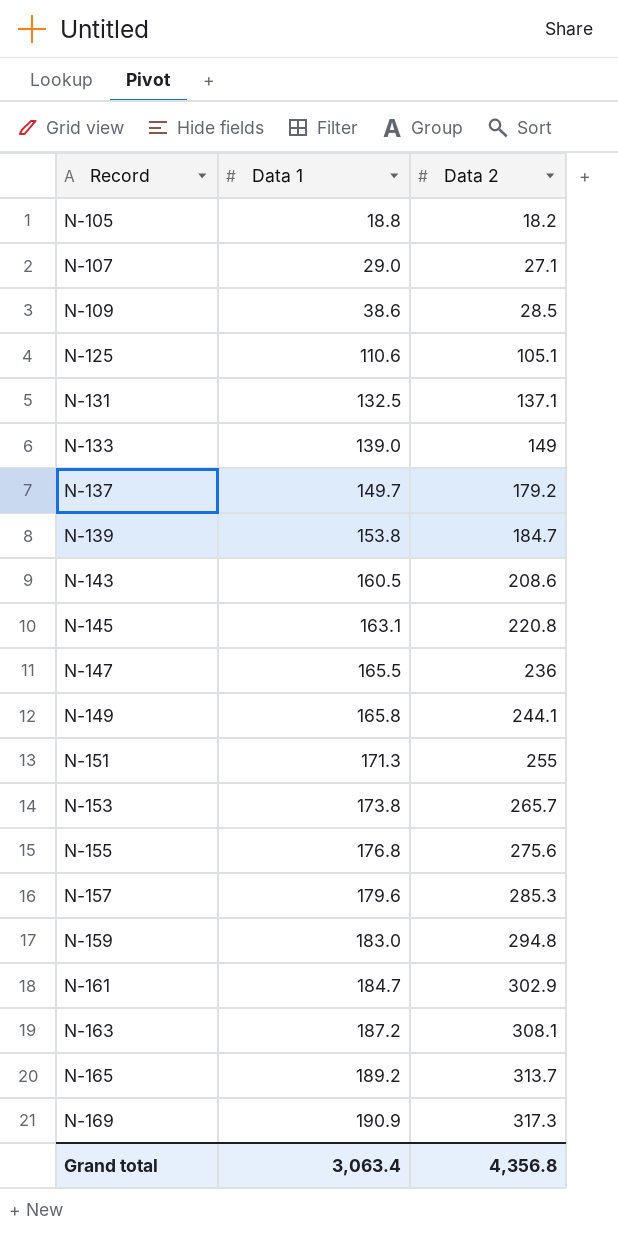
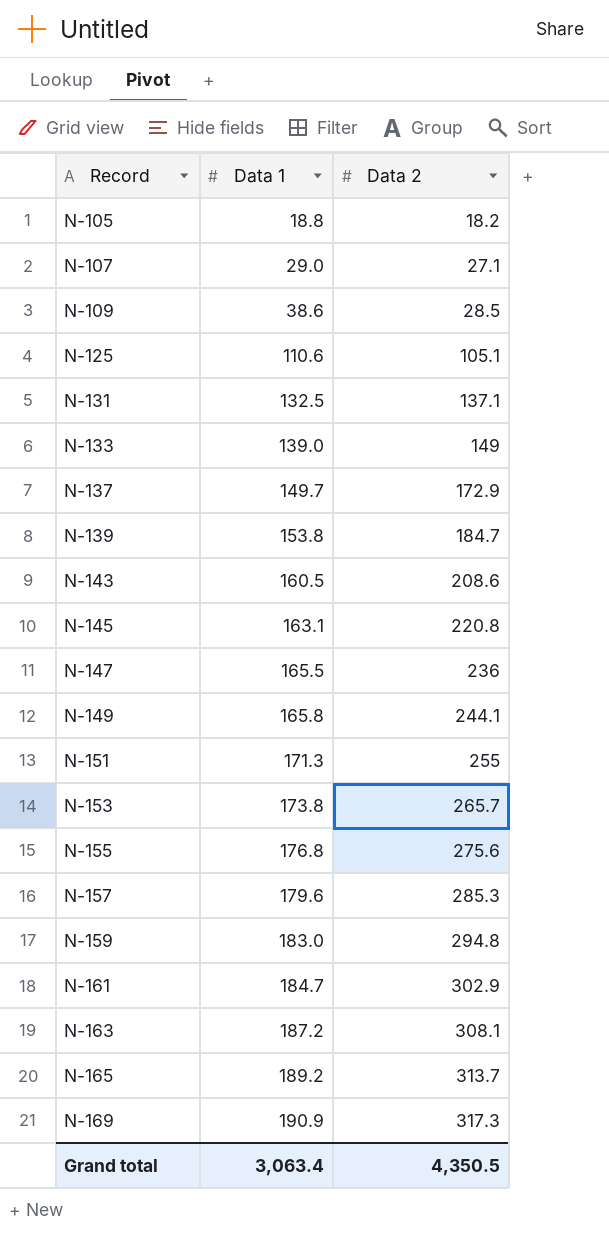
N-137 | Data 2: 179.2 -> 172.9
Grand total | Data 2: 4,356.8 -> 4,350.5

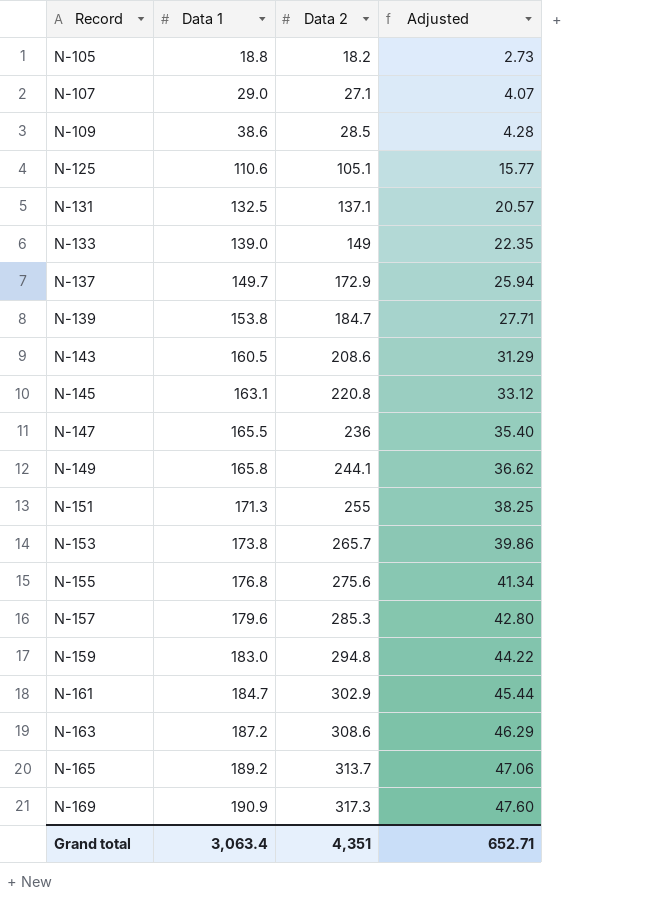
column Adjusted | formula: none -> [Data 2] * 0.15
N-163 | Data 2: 308.1 -> 308.6
Grand total | Data 2: 4,350.5 -> 4,351

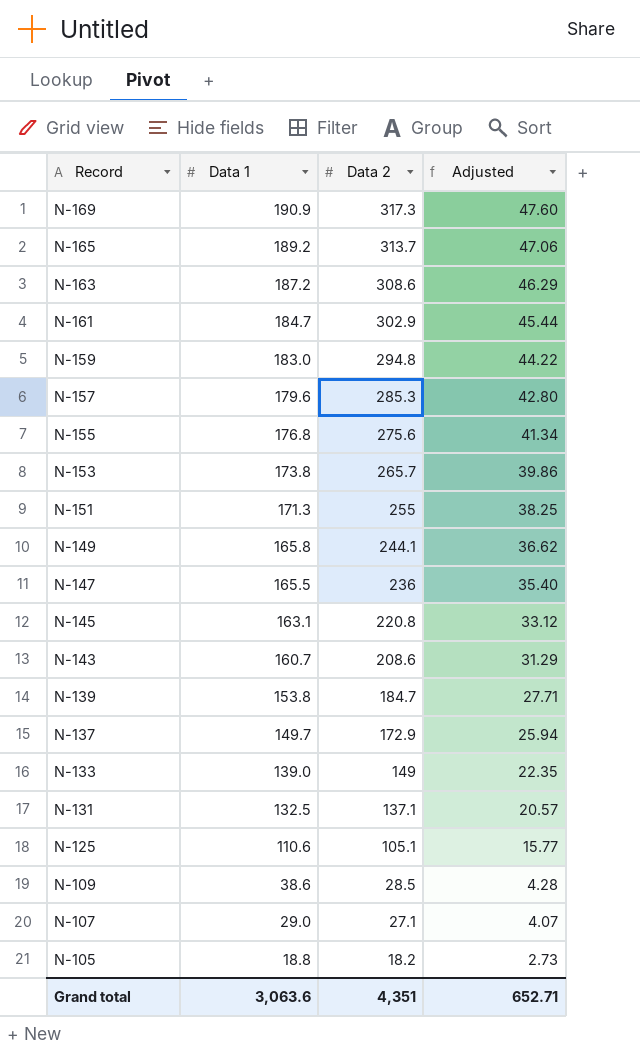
row order: Record ascending -> Record descending
N-143 | Data 1: 160.5 -> 160.7
Grand total | Data 1: 3,063.4 -> 3,063.6

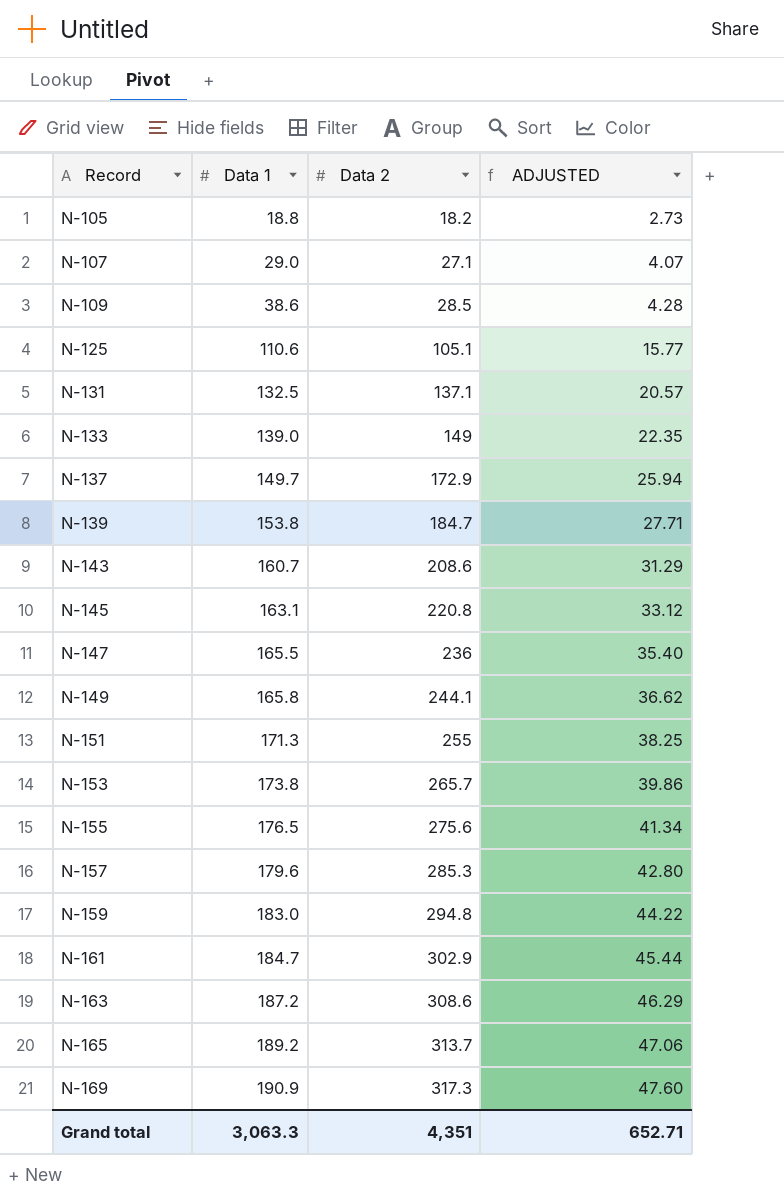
row order: Record descending -> Record ascending
column name: Adjusted -> ADJUSTED
N-155 | Data 1: 176.8 -> 176.5
Grand total | Data 1: 3,063.6 -> 3,063.3

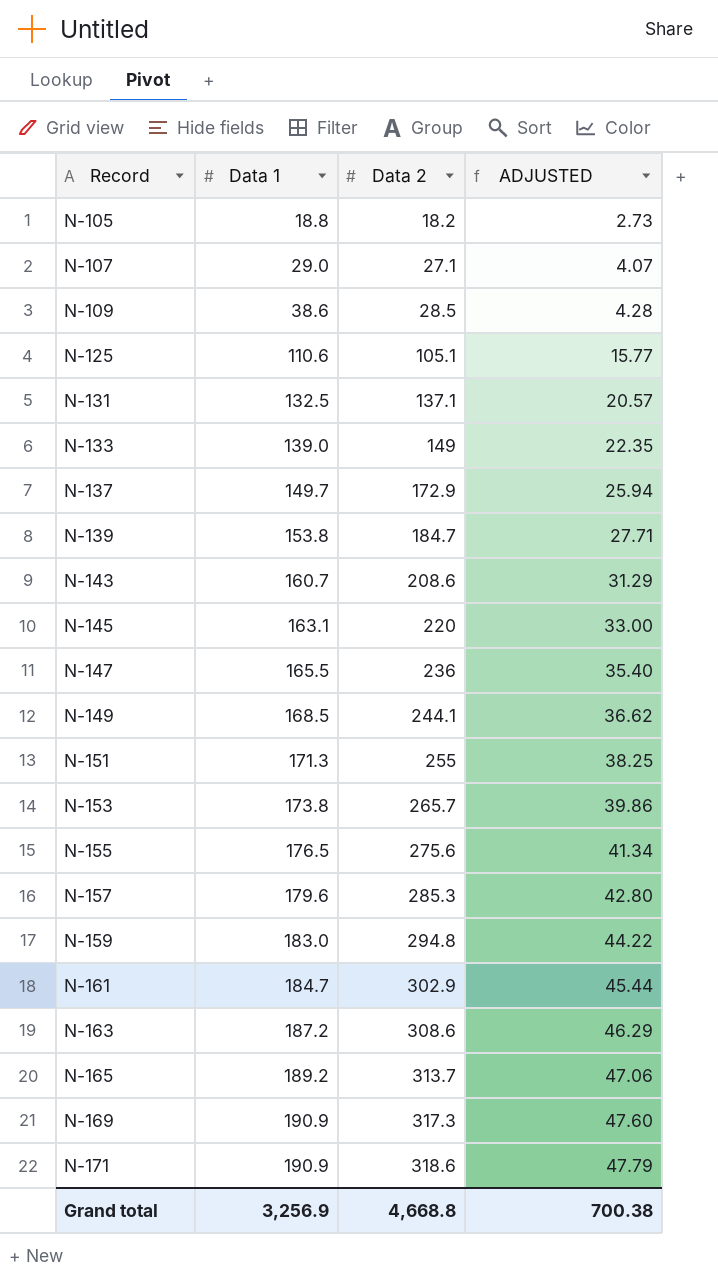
N-145 | Data 2: 220.8 -> 220
N-145 | ADJUSTED: 33.12 -> 33.00
N-149 | Data 1: 165.8 -> 168.5
row N-171: none -> 190.9 | 318.6 | 47.79
Grand total | Data 1: 3,063.3 -> 3,256.9
Grand total | Data 2: 4,351 -> 4,668.8
Grand total | ADJUSTED: 652.71 -> 700.38

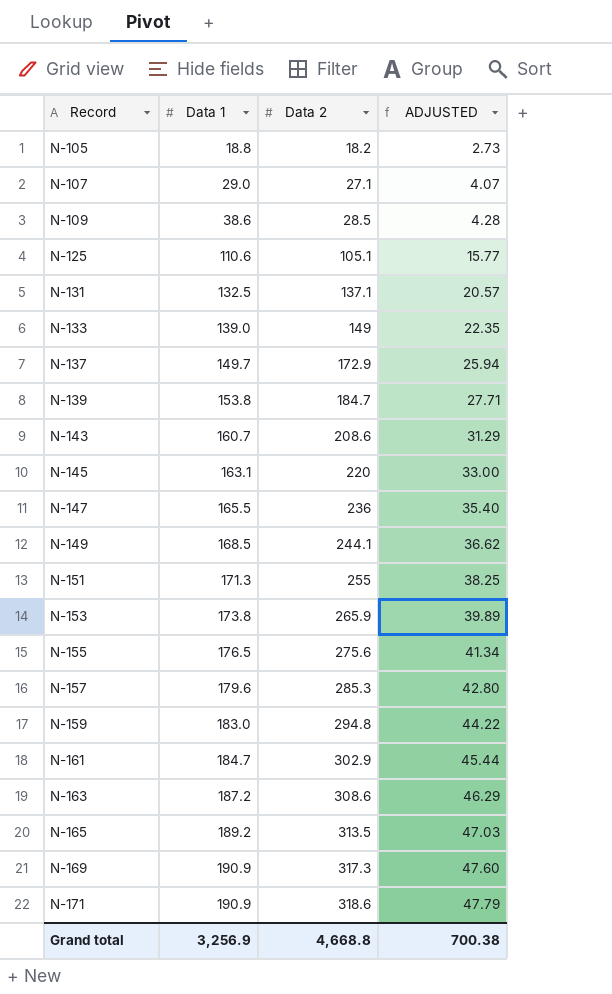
N-153 | Data 2: 265.7 -> 265.9
N-153 | ADJUSTED: 39.86 -> 39.89
N-165 | Data 2: 313.7 -> 313.5
N-165 | ADJUSTED: 47.06 -> 47.03

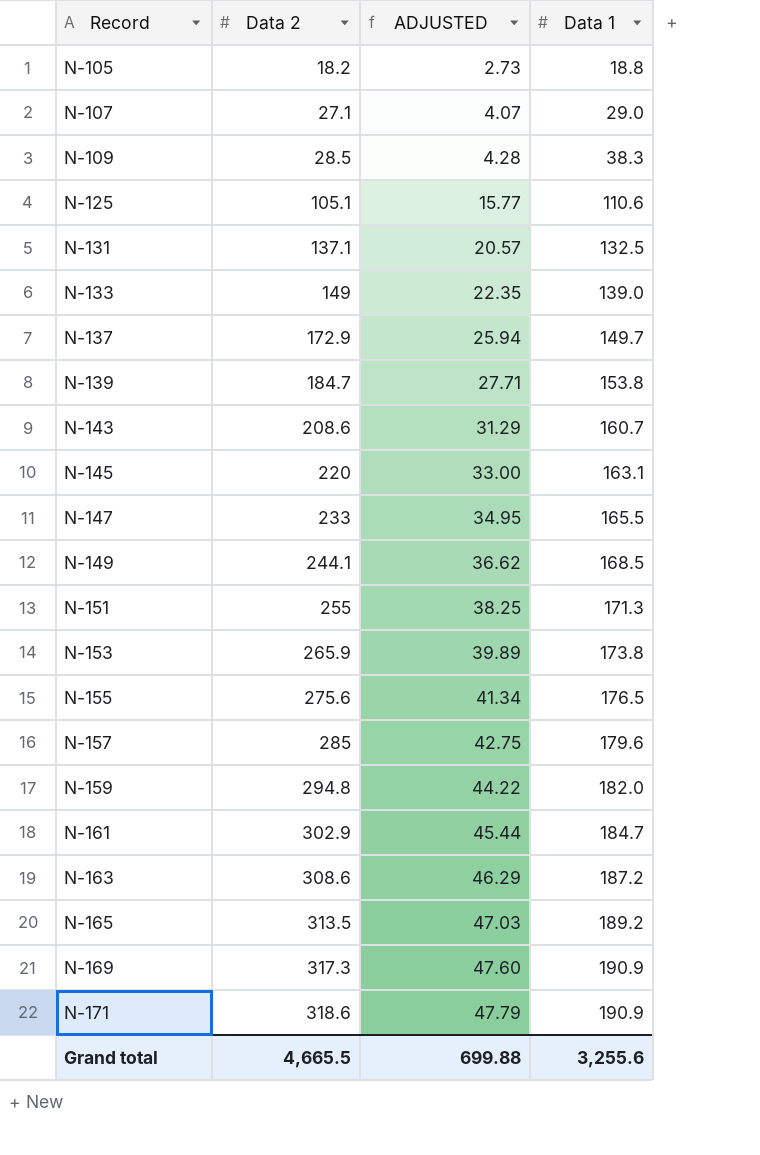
column Data 1 | position: 2 -> 4
N-109 | Data 1: 38.6 -> 38.3
N-147 | Data 2: 236 -> 233
N-147 | ADJUSTED: 35.40 -> 34.95
N-157 | Data 2: 285.3 -> 285
N-157 | ADJUSTED: 42.80 -> 42.75
N-159 | Data 1: 183.0 -> 182.0
Grand total | Data 2: 4,668.8 -> 4,665.5
Grand total | ADJUSTED: 700.38 -> 699.88
Grand total | Data 1: 3,256.9 -> 3,255.6

